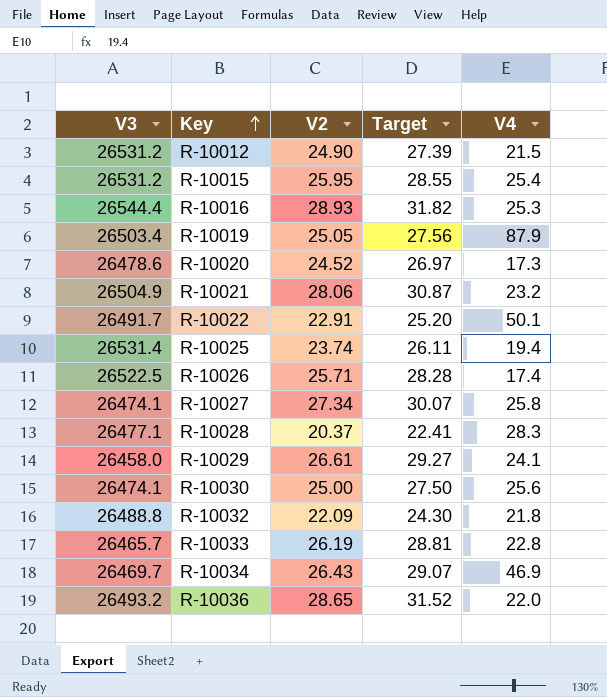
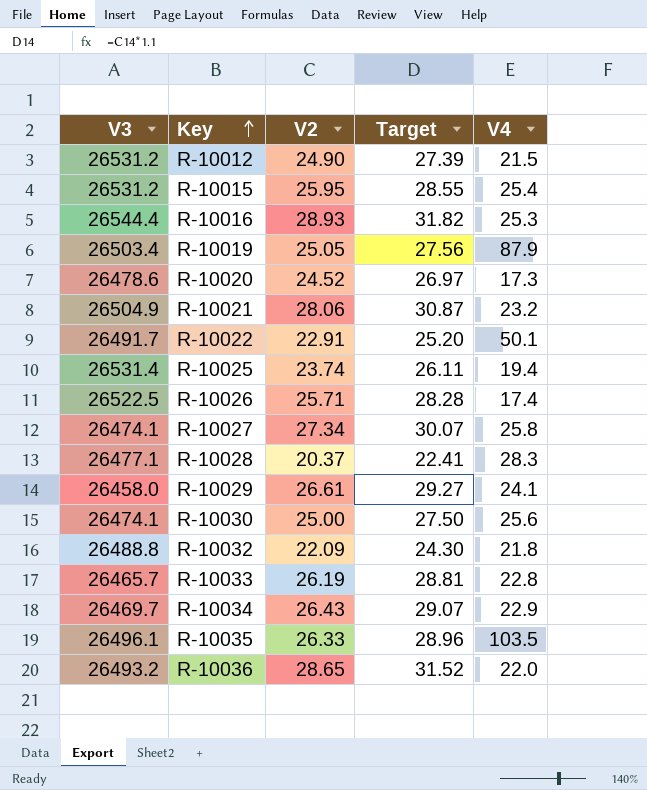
R-10034 | V4: 46.9 -> 22.9
row R-10035: none -> 26496.1 | 26.33 | 28.96 | 103.5

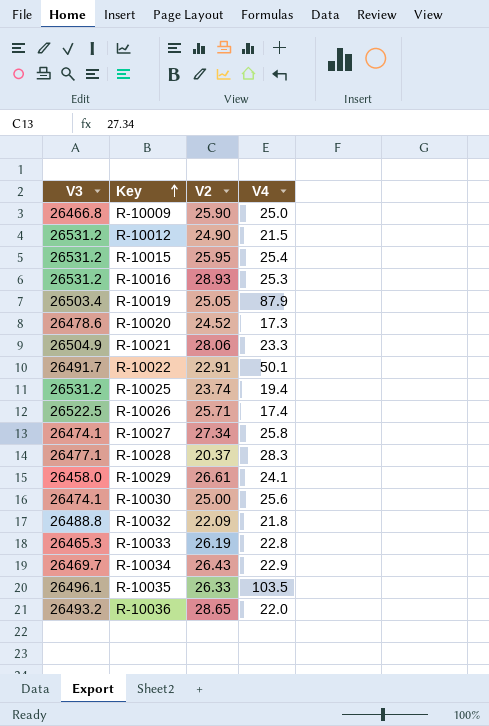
column Target | formula: [V2] * 1.1 -> none
row R-10009: none -> 26466.8 | 25.90 | 25.0
R-10016 | V3: 26544.4 -> 26531.2
R-10021 | V4: 23.2 -> 23.3
R-10025 | V3: 26531.4 -> 26531.2
R-10033 | V3: 26465.7 -> 26465.3

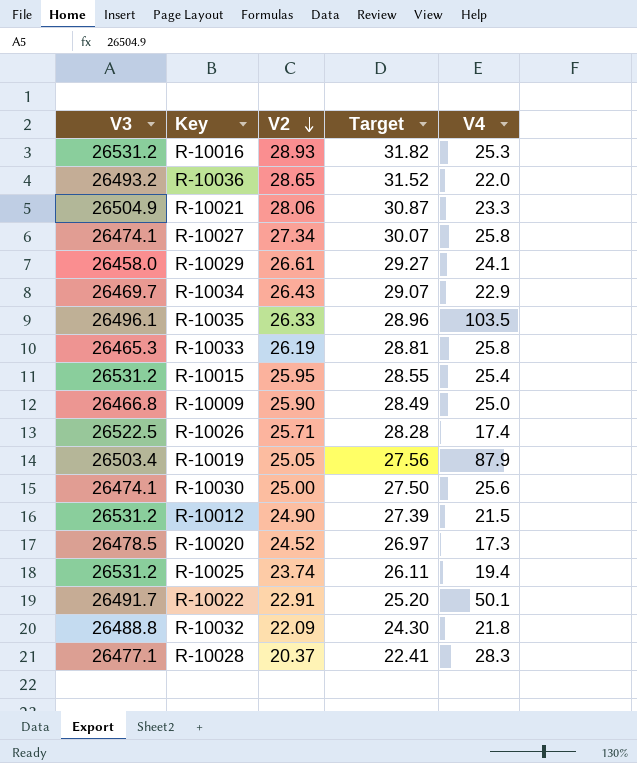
row order: Key ascending -> V2 descending
column Target | formula: none -> [V2] * 1.1
R-10033 | V4: 22.8 -> 25.8
R-10020 | V3: 26478.6 -> 26478.5

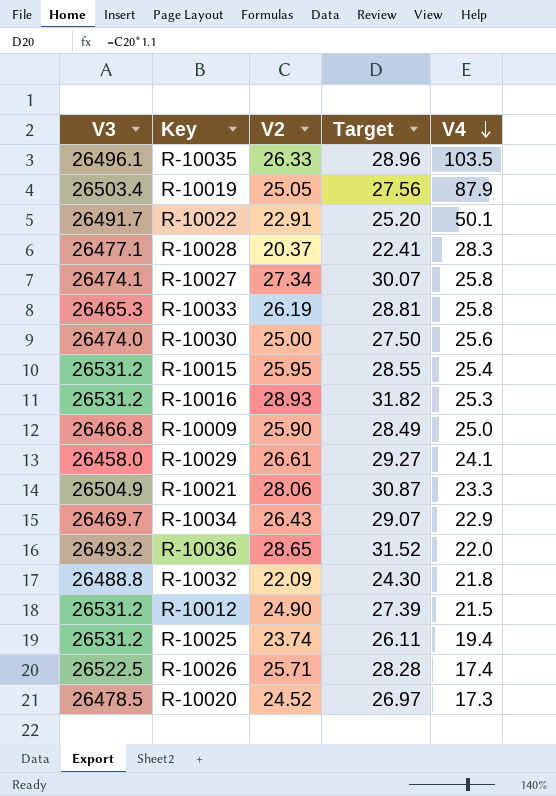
row order: V2 descending -> V4 descending
R-10030 | V3: 26474.1 -> 26474.0

